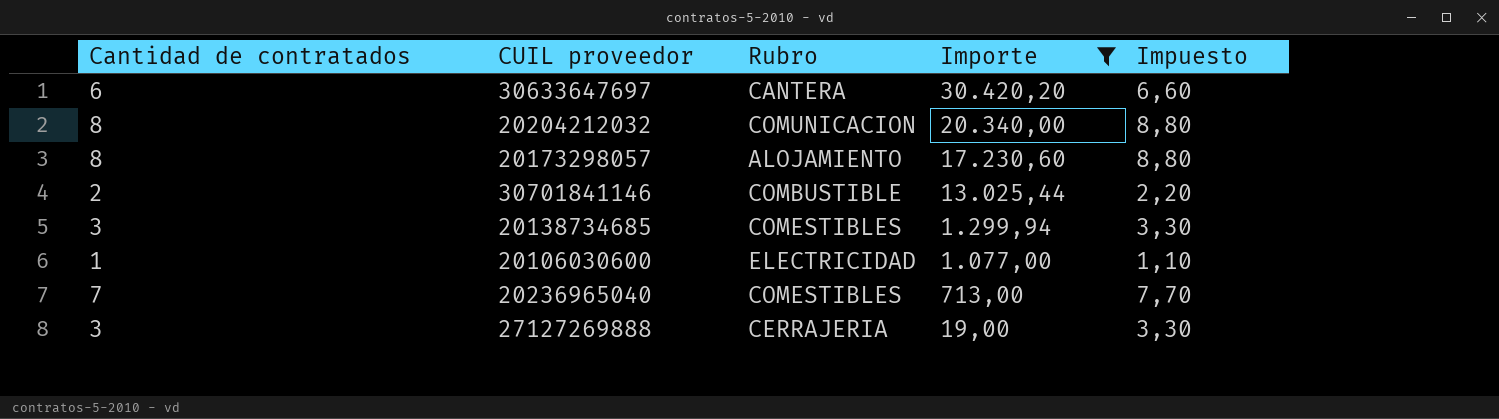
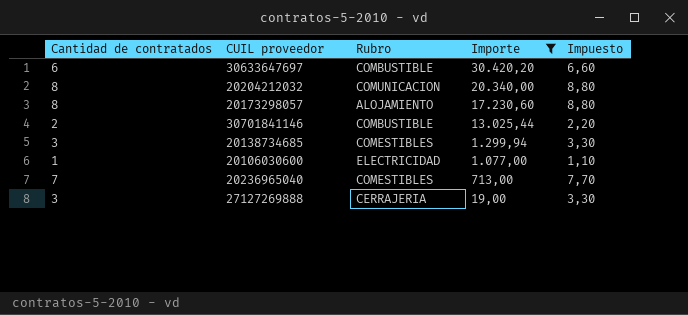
30633647697 | Rubro: CANTERA -> COMBUSTIBLE

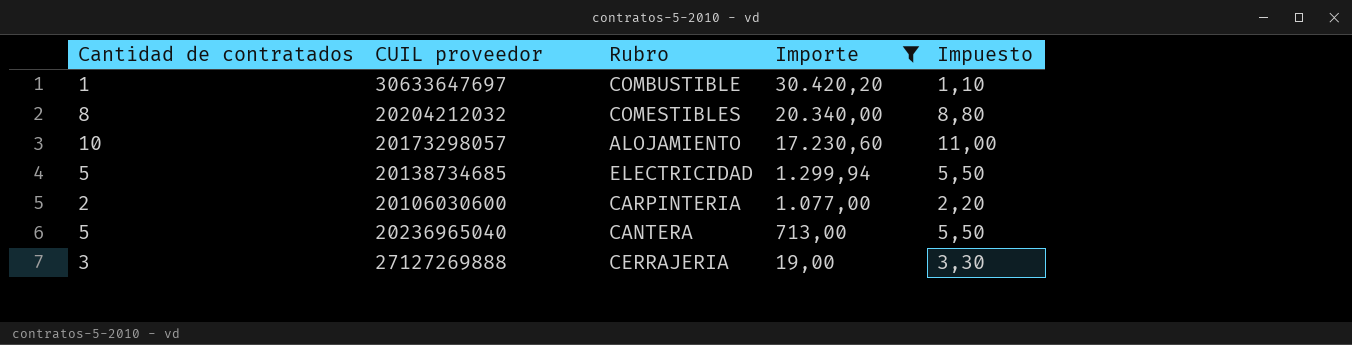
row 30701841146: 2 | COMBUSTIBLE | 13.025,44 | 2,20 -> none
30633647697 | Cantidad de contratados: 6 -> 1
30633647697 | Impuesto: 6,60 -> 1,10
20204212032 | Rubro: COMUNICACION -> COMESTIBLES
20173298057 | Cantidad de contratados: 8 -> 10
20173298057 | Impuesto: 8,80 -> 11,00
20138734685 | Cantidad de contratados: 3 -> 5
20138734685 | Rubro: COMESTIBLES -> ELECTRICIDAD
20138734685 | Impuesto: 3,30 -> 5,50
20106030600 | Cantidad de contratados: 1 -> 2
20106030600 | Rubro: ELECTRICIDAD -> CARPINTERIA
20106030600 | Impuesto: 1,10 -> 2,20
20236965040 | Cantidad de contratados: 7 -> 5
20236965040 | Rubro: COMESTIBLES -> CANTERA
20236965040 | Impuesto: 7,70 -> 5,50

